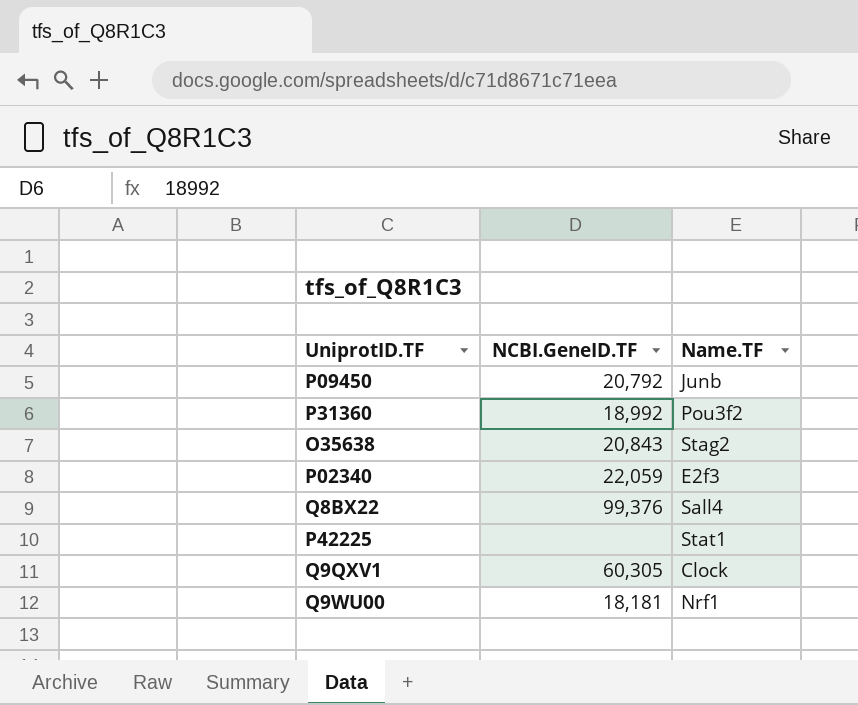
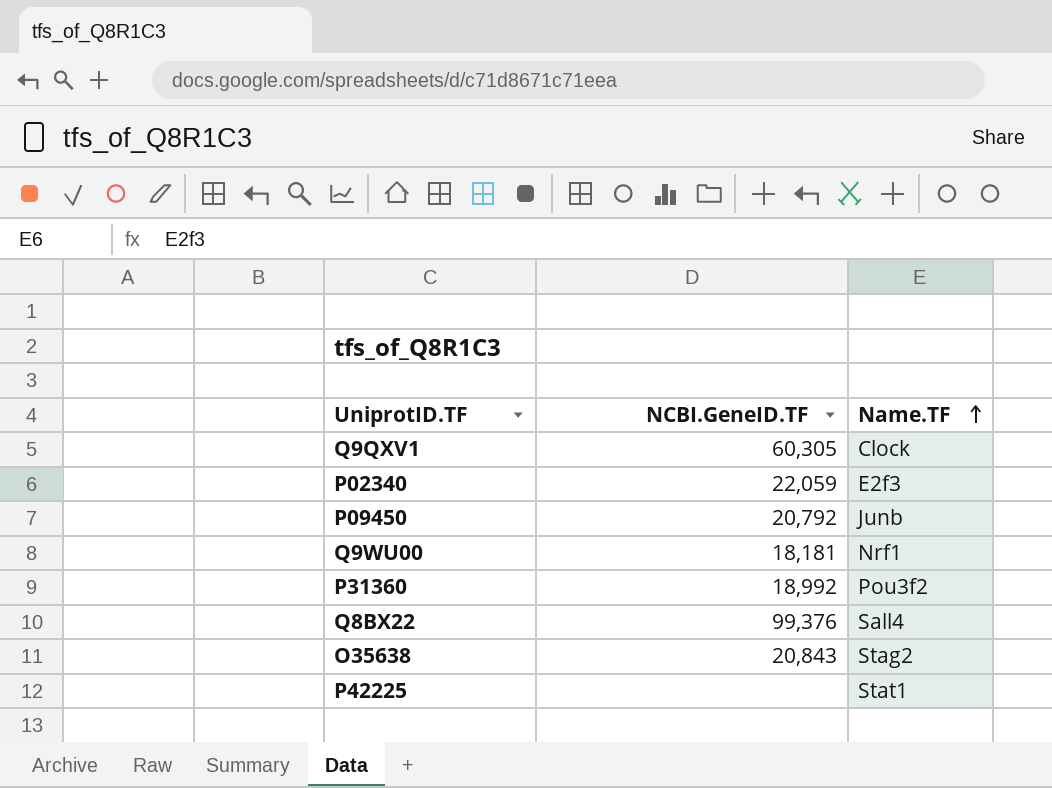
row order: none -> Name.TF ascending

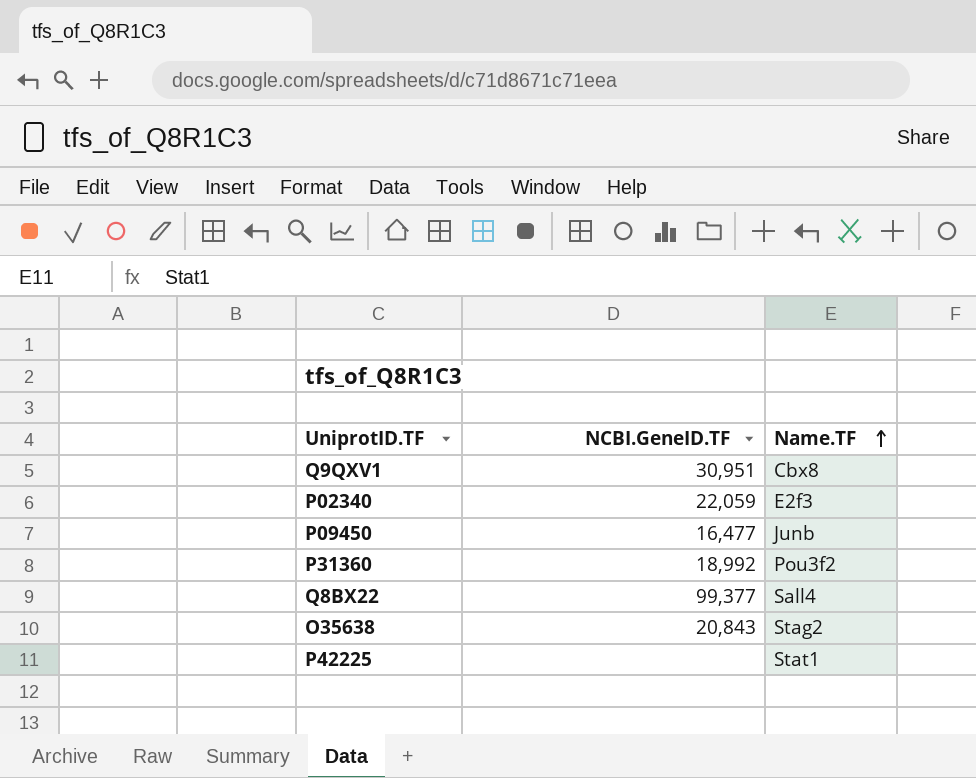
row Q9WU00: 18,181 | Nrf1 -> none
Q9QXV1 | NCBI.GeneID.TF: 60,305 -> 30,951
Q9QXV1 | Name.TF: Clock -> Cbx8
P09450 | NCBI.GeneID.TF: 20,792 -> 16,477
Q8BX22 | NCBI.GeneID.TF: 99,376 -> 99,377

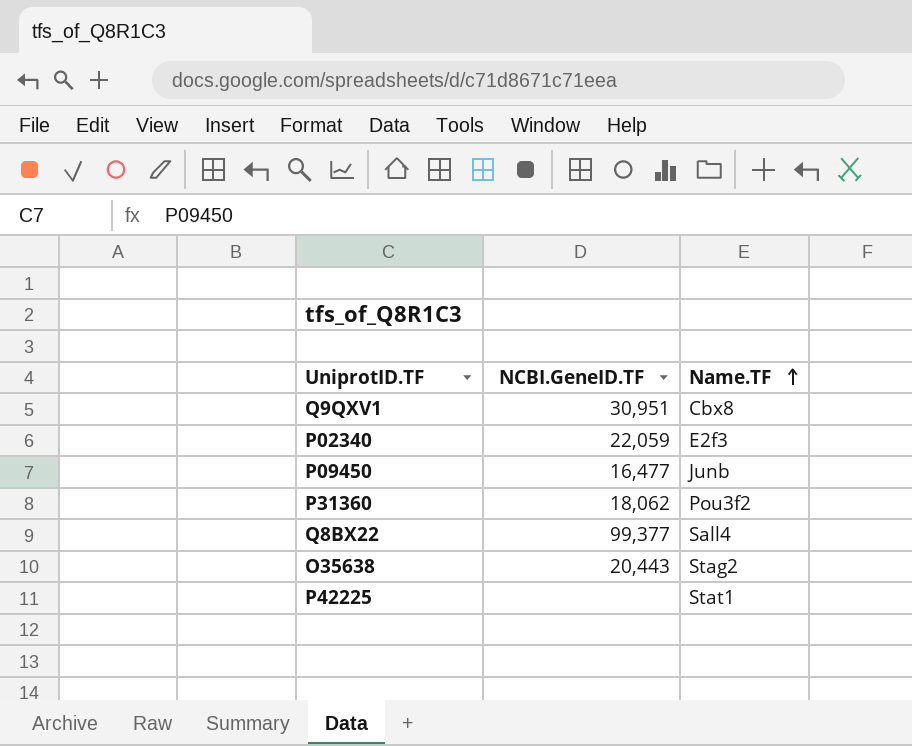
P31360 | NCBI.GeneID.TF: 18,992 -> 18,062
O35638 | NCBI.GeneID.TF: 20,843 -> 20,443

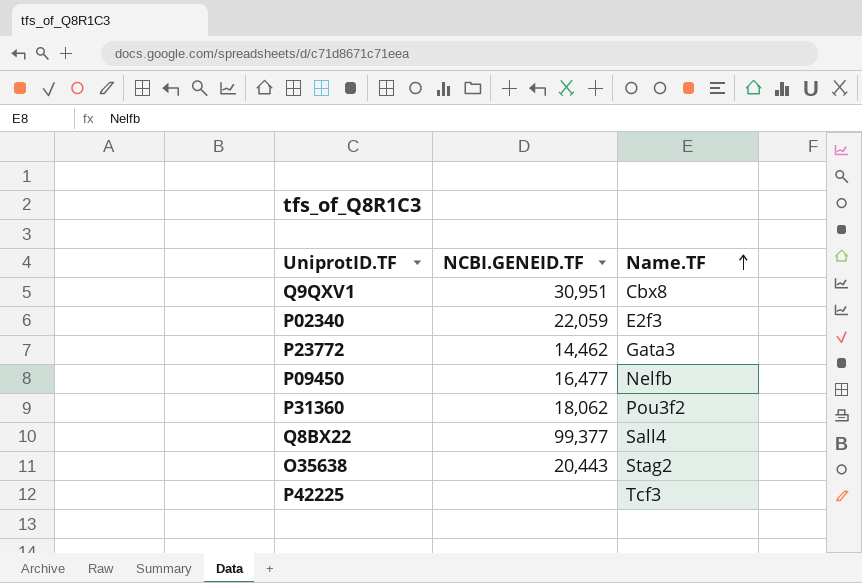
column name: NCBI.GeneID.TF -> NCBI.GENEID.TF
row P23772: none -> 14,462 | Gata3
P09450 | Name.TF: Junb -> Nelfb
P42225 | Name.TF: Stat1 -> Tcf3

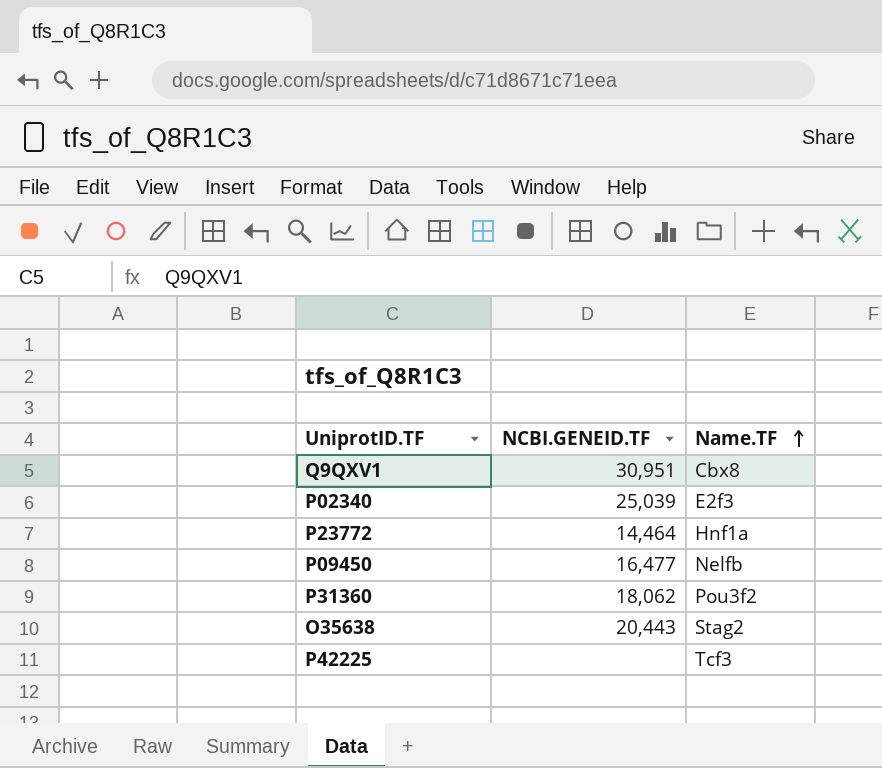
row Q8BX22: 99,377 | Sall4 -> none
P02340 | NCBI.GENEID.TF: 22,059 -> 25,039
P23772 | NCBI.GENEID.TF: 14,462 -> 14,464
P23772 | Name.TF: Gata3 -> Hnf1a

